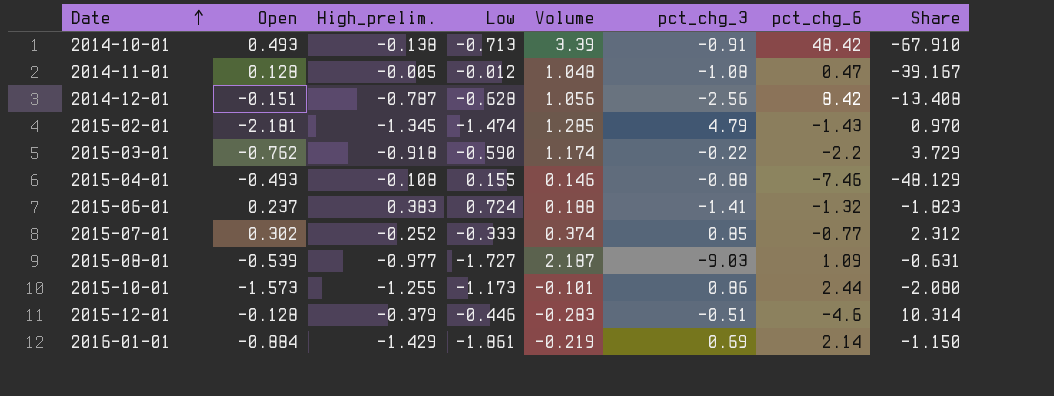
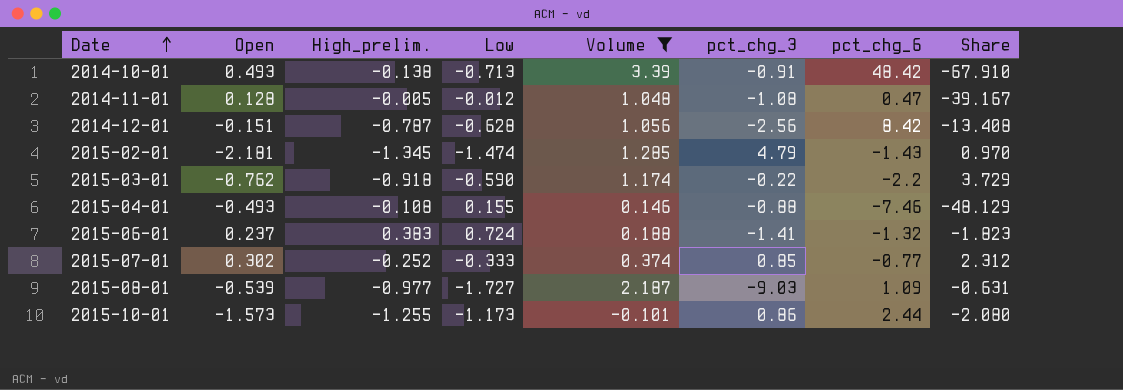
filter: none -> Volume >= -0.101

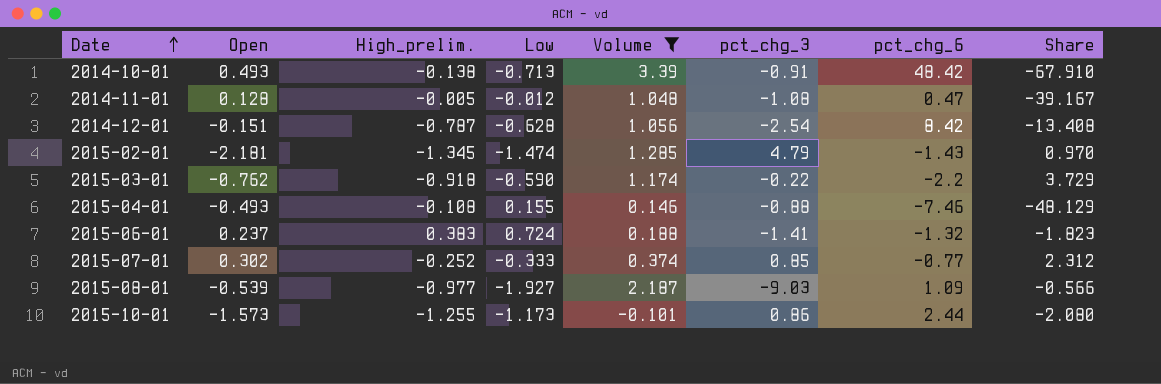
2014-12-01 | pct_chg_3: -2.56 -> -2.54
2015-08-01 | Low: -1.727 -> -1.927
2015-08-01 | Share: -0.631 -> -0.566

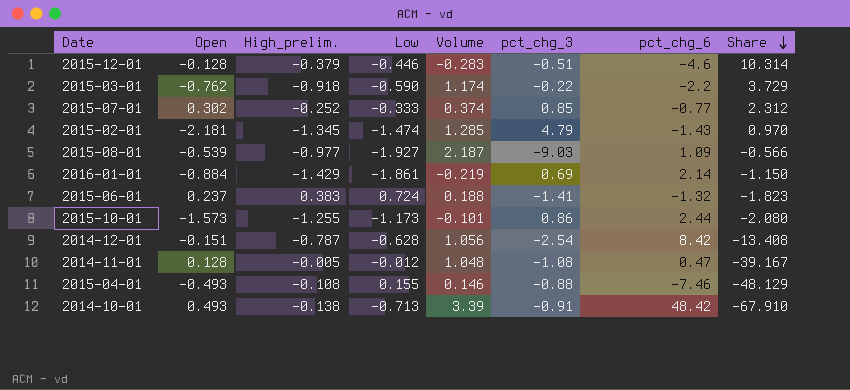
filter: Volume >= -0.101 -> none
row order: Date ascending -> Share descending

